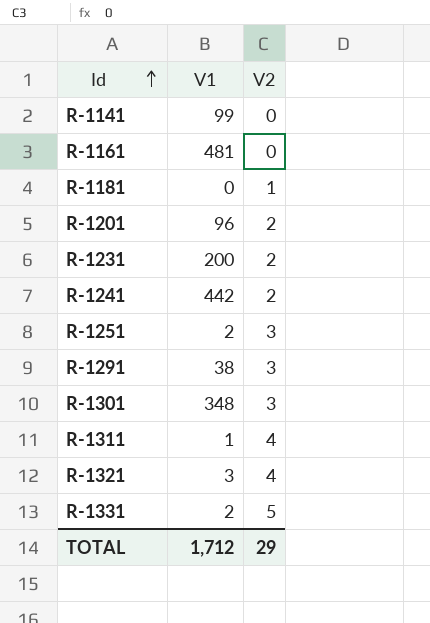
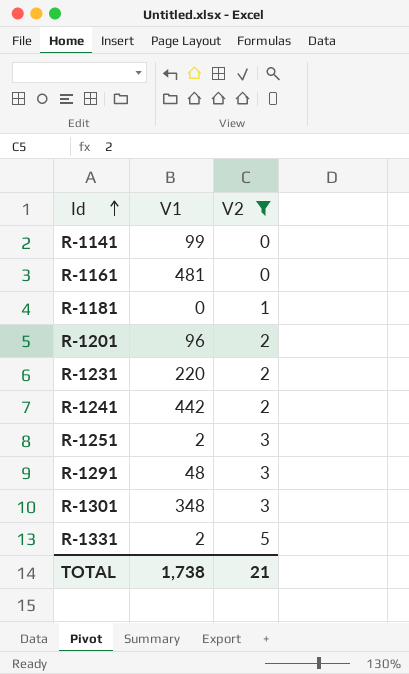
filter: none -> V2 != 4
R-1231 | V1: 200 -> 220
R-1291 | V1: 38 -> 48
TOTAL | V1: 1,712 -> 1,738
TOTAL | V2: 29 -> 21

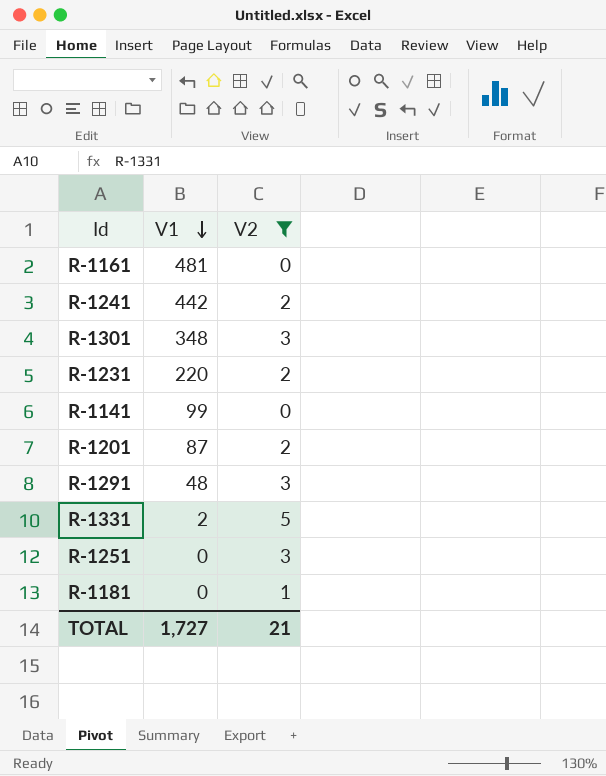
row order: Id ascending -> V1 descending
R-1201 | V1: 96 -> 87
R-1251 | V1: 2 -> 0
TOTAL | V1: 1,738 -> 1,727

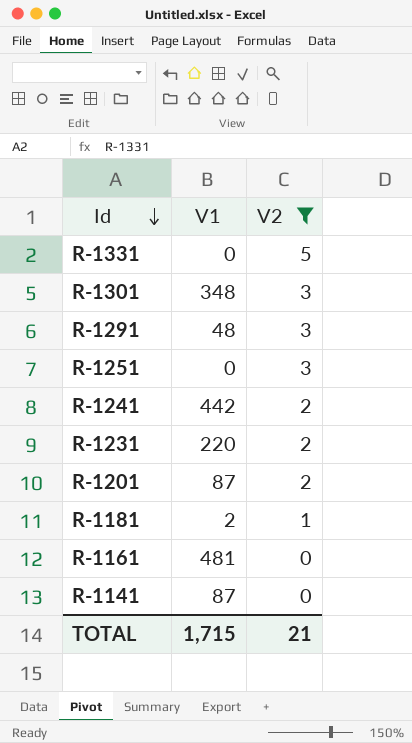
row order: V1 descending -> Id descending
R-1331 | V1: 2 -> 0
R-1181 | V1: 0 -> 2
R-1141 | V1: 99 -> 87
TOTAL | V1: 1,727 -> 1,715

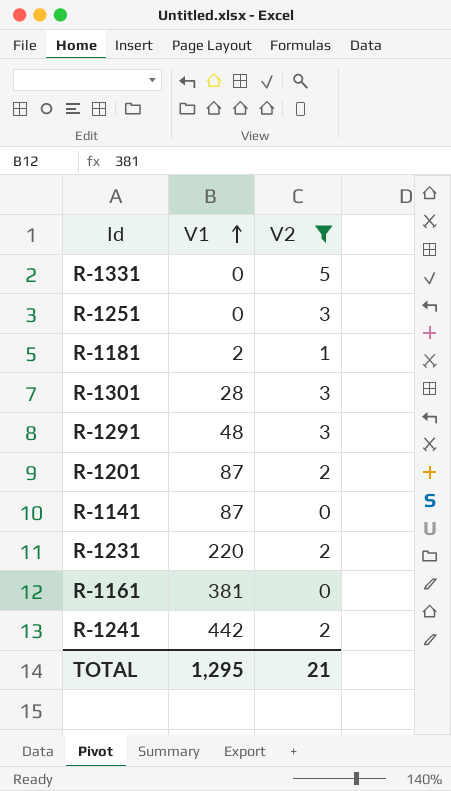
row order: Id descending -> V1 ascending
R-1301 | V1: 348 -> 28
R-1161 | V1: 481 -> 381
TOTAL | V1: 1,715 -> 1,295

